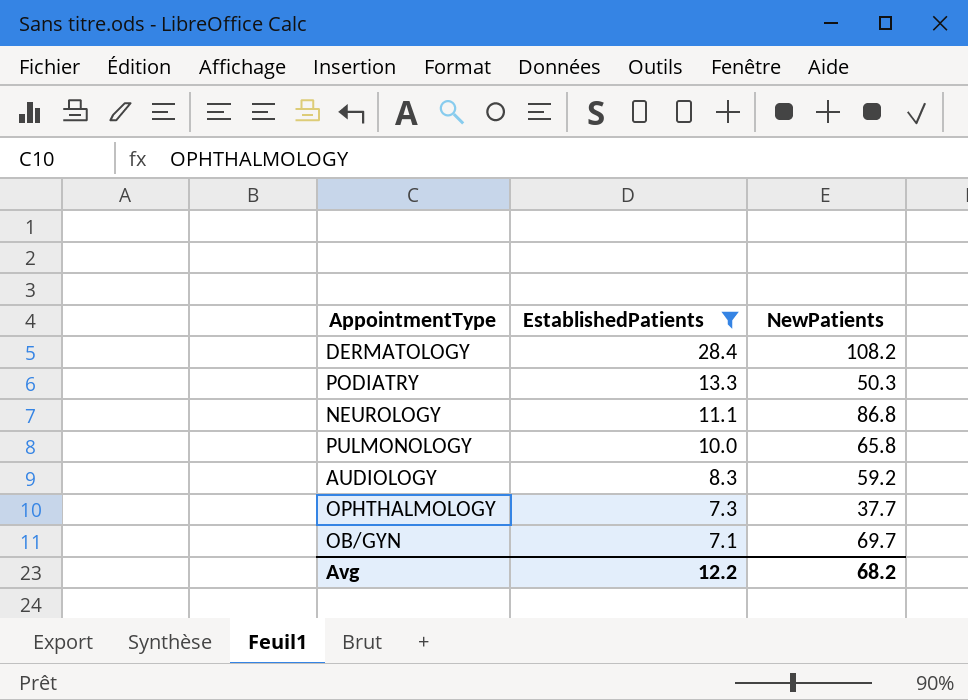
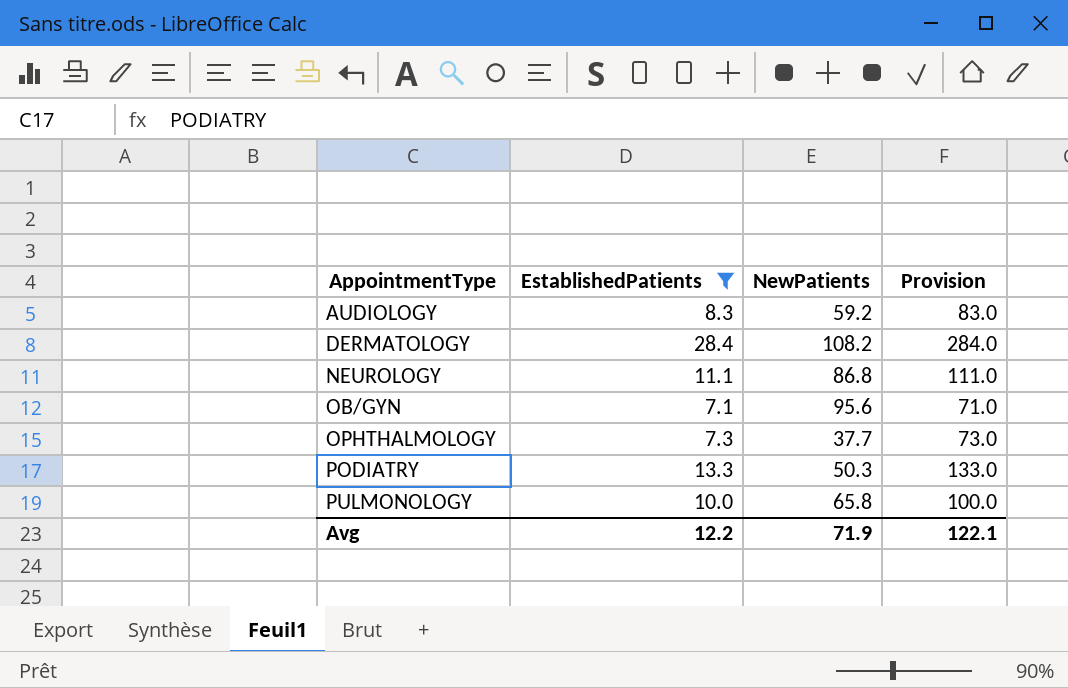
row order: EstablishedPatients descending -> AppointmentType ascending
column Provision | formula: none -> [EstablishedPatients] * 10
OB/GYN | NewPatients: 69.7 -> 95.6
Avg | NewPatients: 68.2 -> 71.9

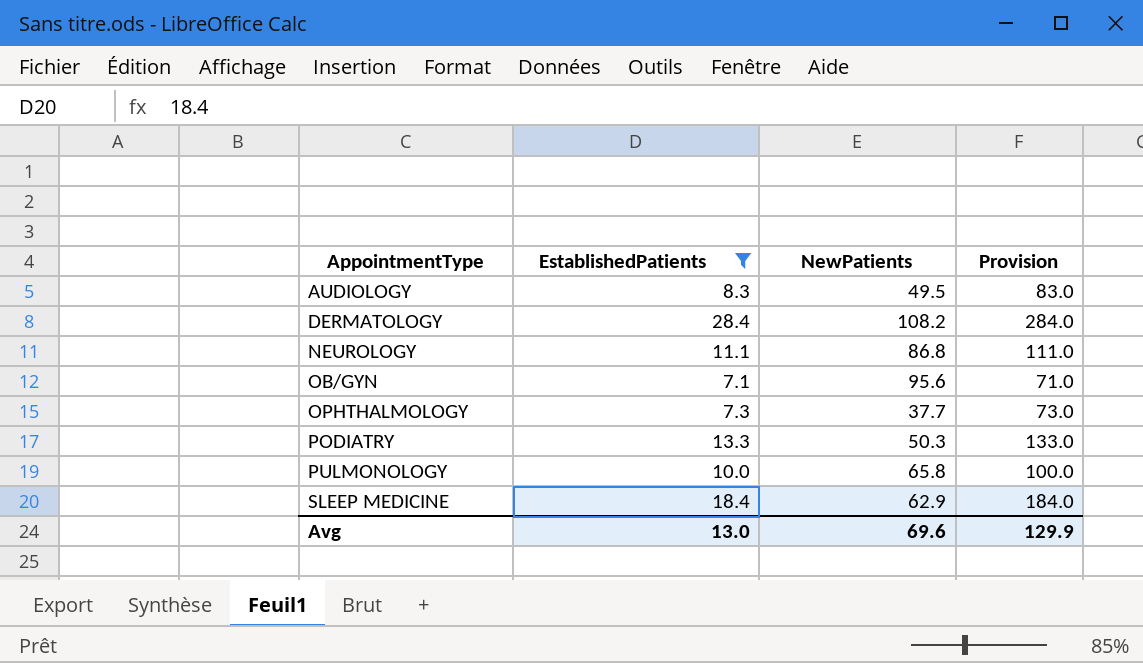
AUDIOLOGY | NewPatients: 59.2 -> 49.5
row SLEEP MEDICINE: none -> 18.4 | 62.9 | 184.0
Avg | EstablishedPatients: 12.2 -> 13.0
Avg | NewPatients: 71.9 -> 69.6
Avg | Provision: 122.1 -> 129.9

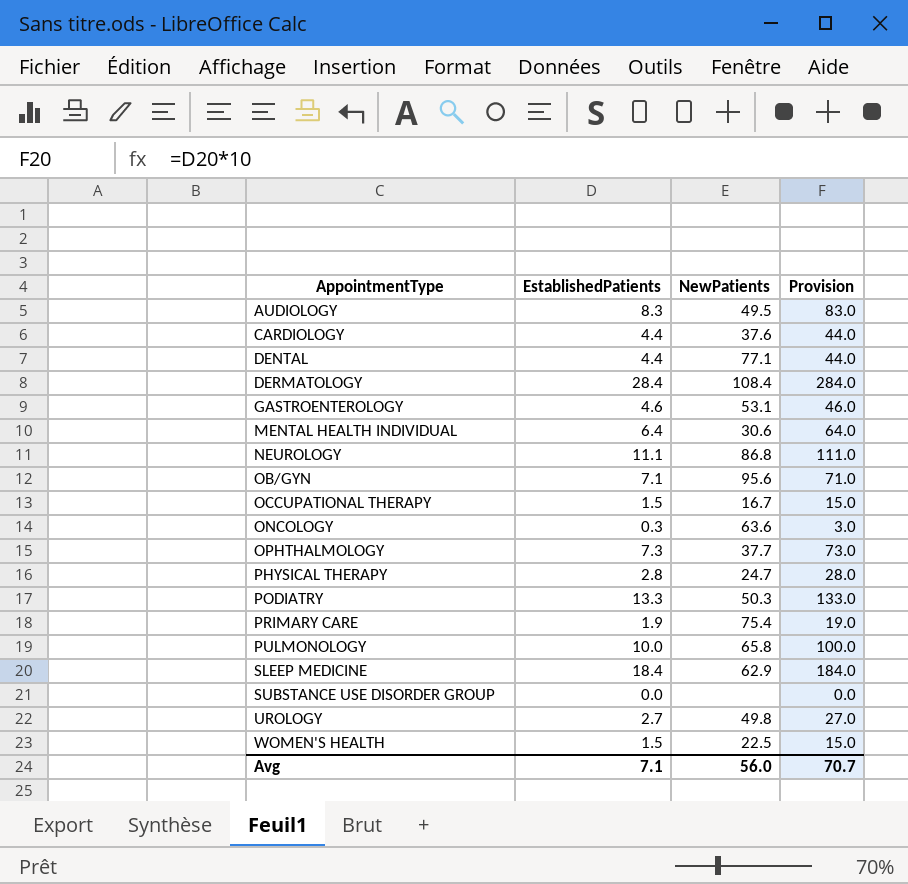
filter: EstablishedPatients >= 7.1 -> none
DERMATOLOGY | NewPatients: 108.2 -> 108.4
Avg | EstablishedPatients: 13.0 -> 7.1
Avg | NewPatients: 69.6 -> 56.0
Avg | Provision: 129.9 -> 70.7

